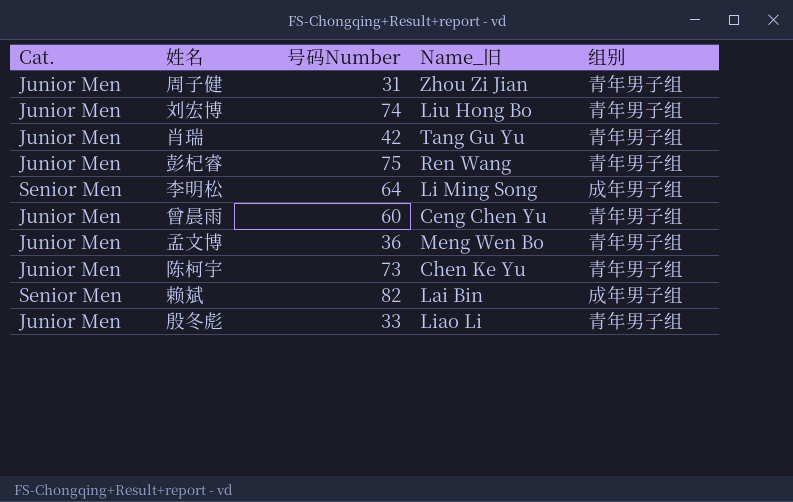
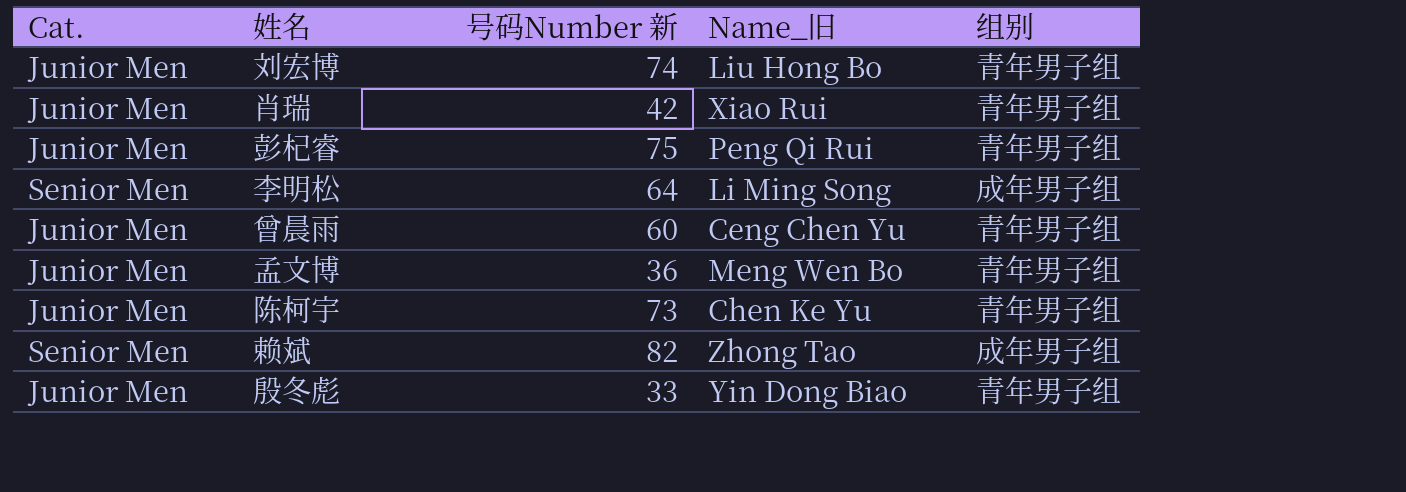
column name: 号码Number -> 号码Number 新
row 周子健: Junior Men | 31 | Zhou Zi Jian | 青年男子组 -> none
肖瑞 | Name_旧: Tang Gu Yu -> Xiao Rui
彭杞睿 | Name_旧: Ren Wang -> Peng Qi Rui
赖斌 | Name_旧: Lai Bin -> Zhong Tao
殷冬彪 | Name_旧: Liao Li -> Yin Dong Biao

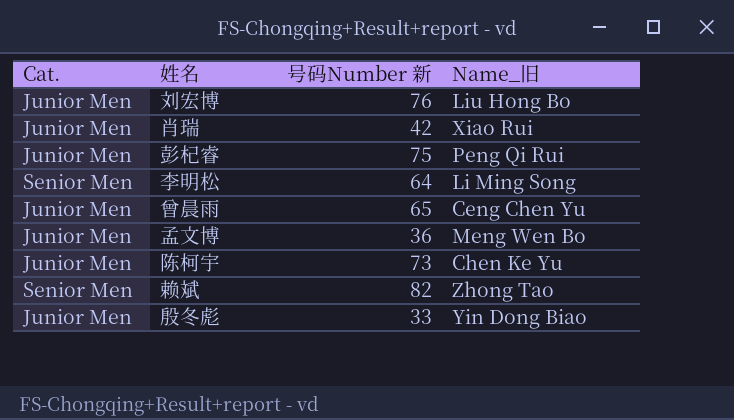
column 组别 | position: 5 -> none
刘宏博 | 号码Number 新: 74 -> 76
曾晨雨 | 号码Number 新: 60 -> 65

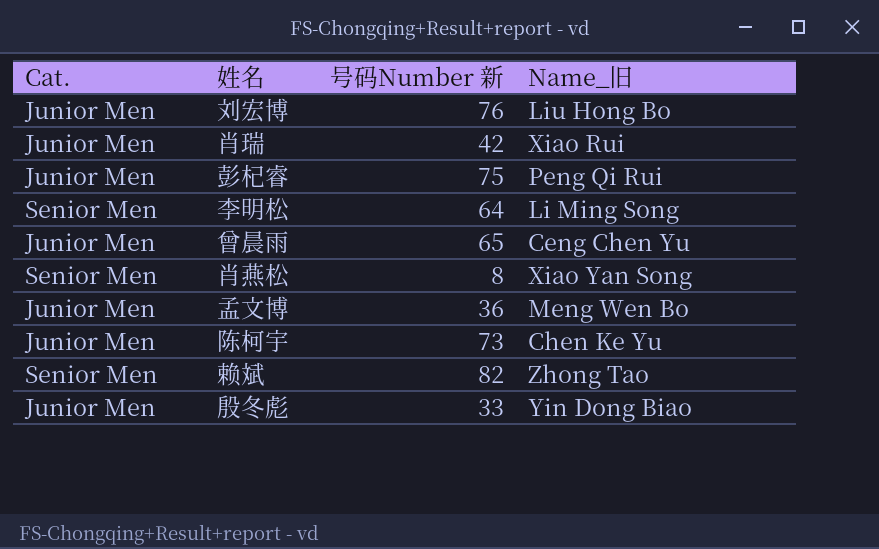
row 肖燕松: none -> Senior Men | 8 | Xiao Yan Song

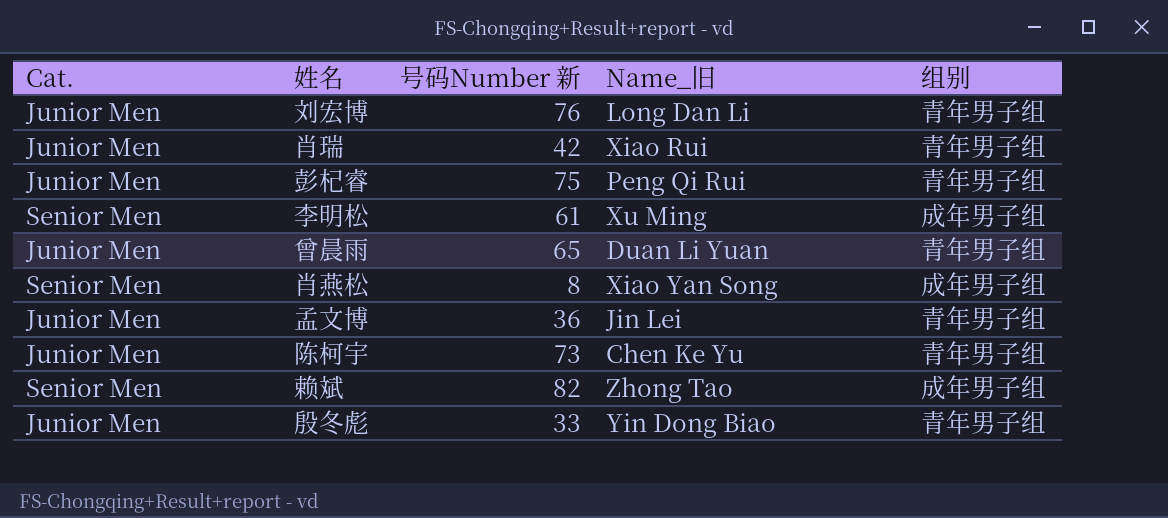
column 组别 | position: none -> 5
刘宏博 | Name_旧: Liu Hong Bo -> Long Dan Li
李明松 | 号码Number 新: 64 -> 61
李明松 | Name_旧: Li Ming Song -> Xu Ming
曾晨雨 | Name_旧: Ceng Chen Yu -> Duan Li Yuan
孟文博 | Name_旧: Meng Wen Bo -> Jin Lei

